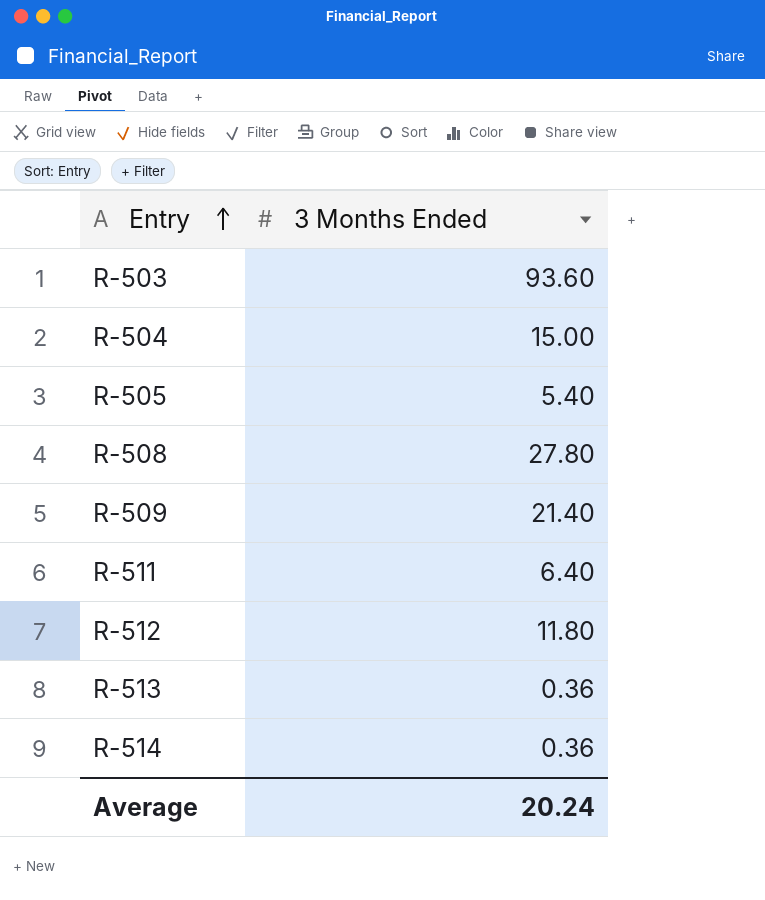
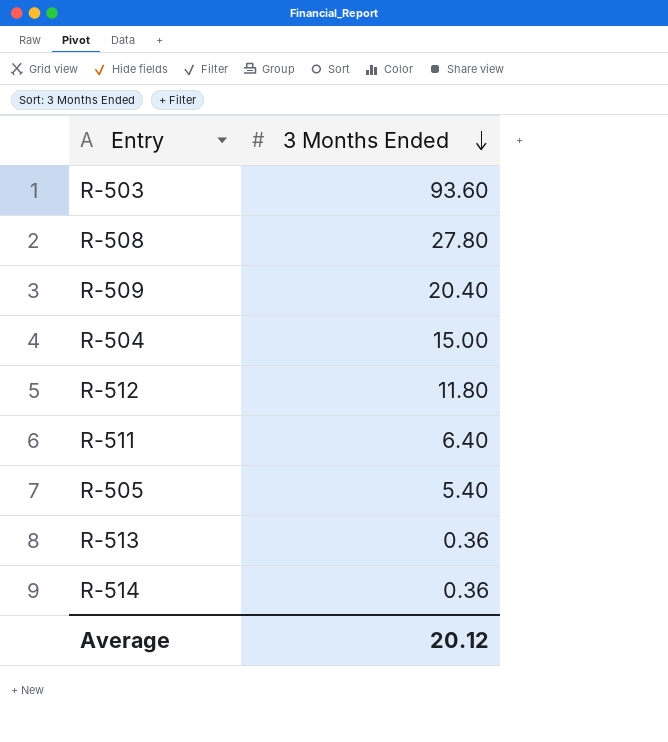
row order: Entry ascending -> 3 Months Ended descending
R-509 | 3 Months Ended: 21.40 -> 20.40
Average | 3 Months Ended: 20.24 -> 20.12

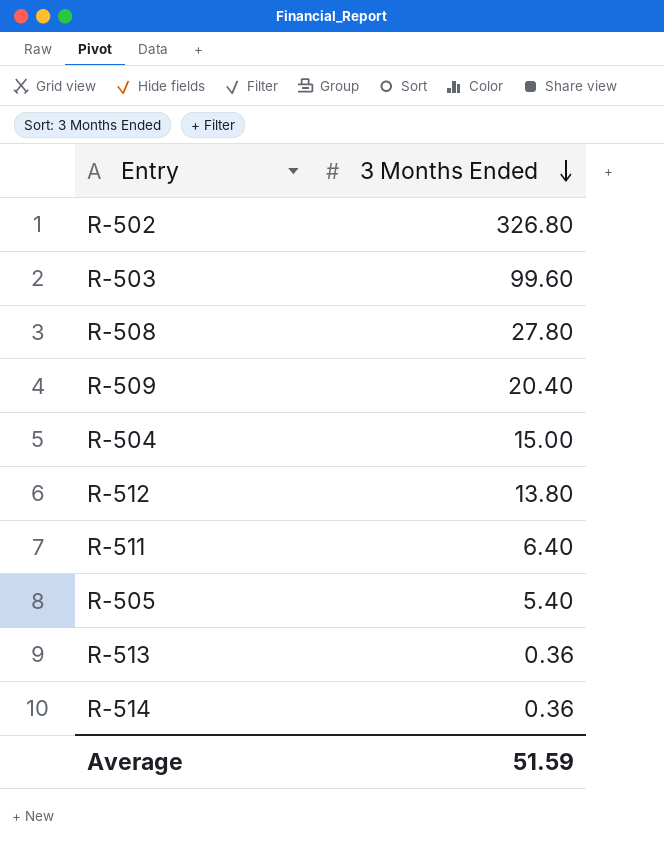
row R-502: none -> 326.80
R-503 | 3 Months Ended: 93.60 -> 99.60
R-512 | 3 Months Ended: 11.80 -> 13.80
Average | 3 Months Ended: 20.12 -> 51.59

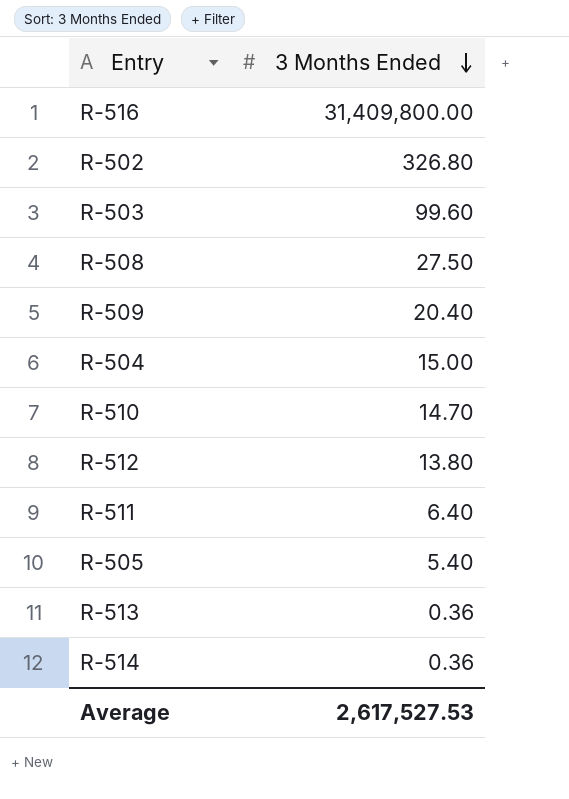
row R-516: none -> 31,409,800.00
R-508 | 3 Months Ended: 27.80 -> 27.50
row R-510: none -> 14.70
Average | 3 Months Ended: 51.59 -> 2,617,527.53

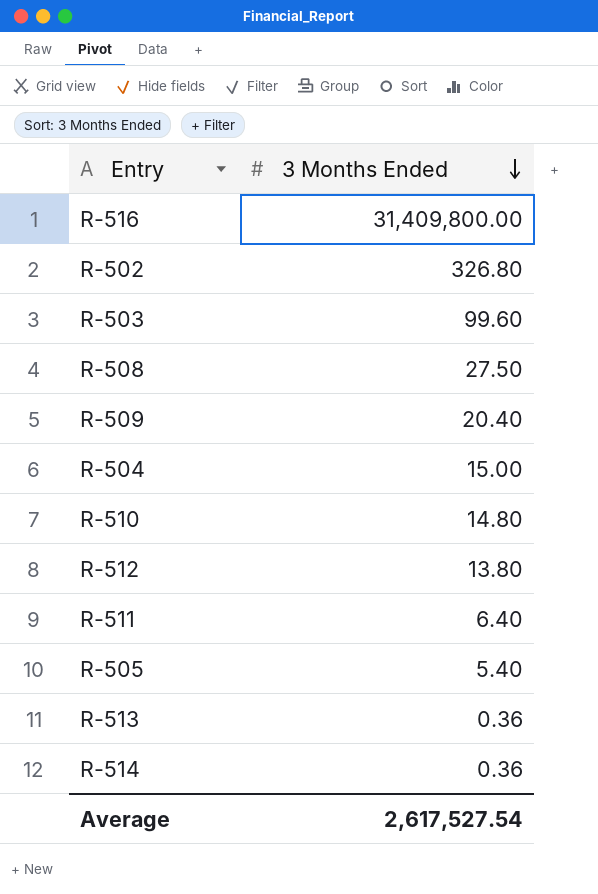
R-510 | 3 Months Ended: 14.70 -> 14.80
Average | 3 Months Ended: 2,617,527.53 -> 2,617,527.54

